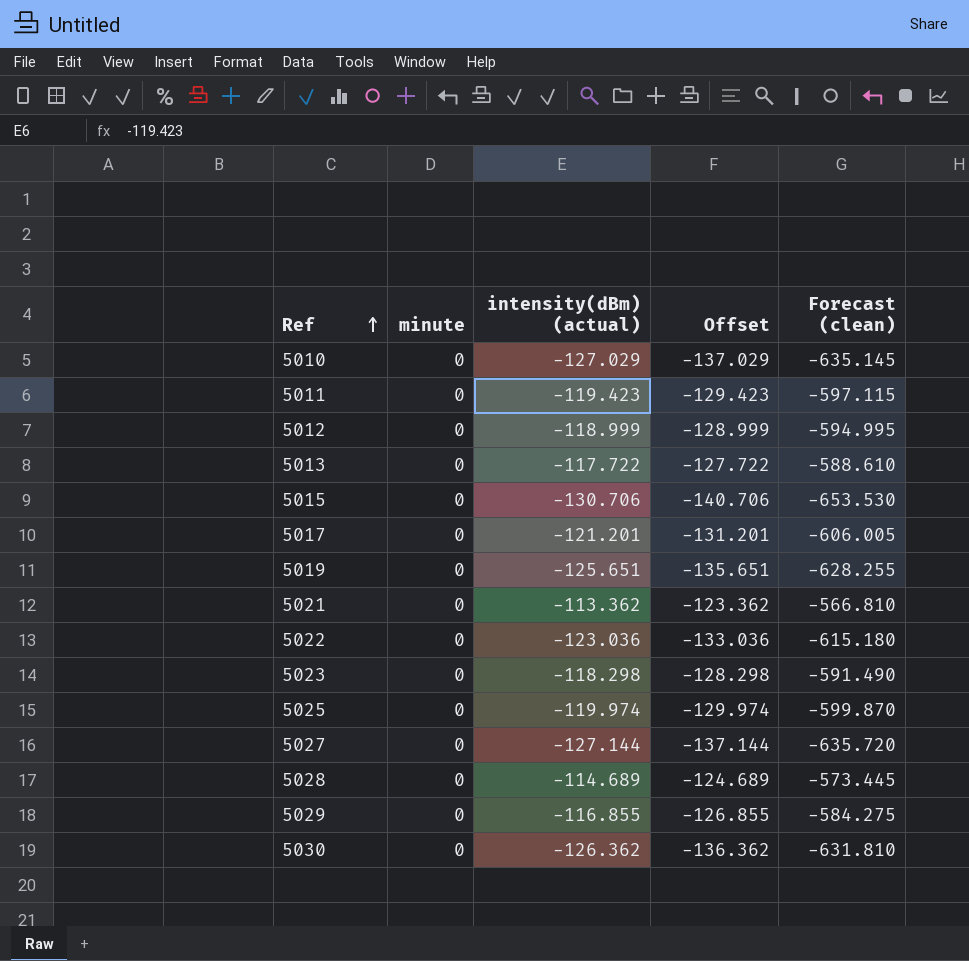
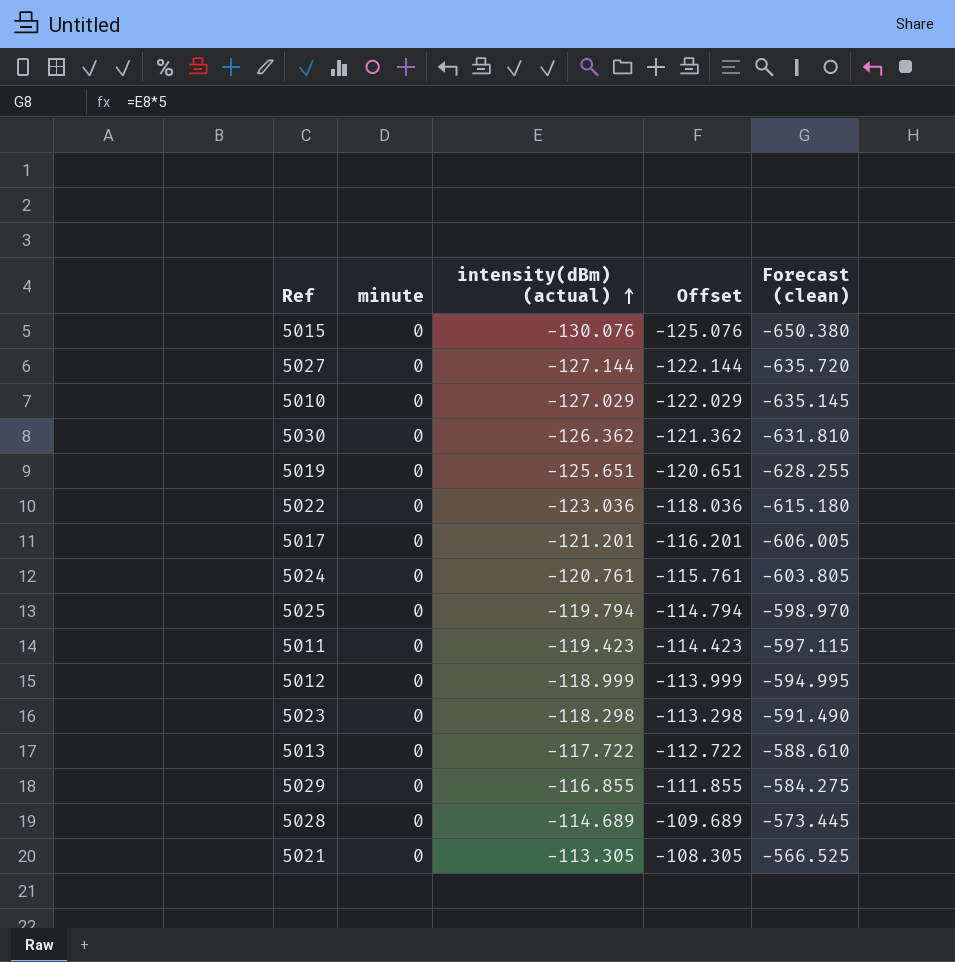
row order: Ref ascending -> intensity(dBm) (actual) ascending
column Offset | formula: [intensity(dBm) (actual)] - 10 -> [intensity(dBm) (actual)] + 5
5015 | intensity(dBm) (actual): -130.706 -> -130.076
5015 | Forecast (clean): -653.530 -> -650.380
row 5024: none -> 0 | -120.761 | -115.761 | -603.805
5025 | intensity(dBm) (actual): -119.974 -> -119.794
5025 | Forecast (clean): -599.870 -> -598.970
5021 | intensity(dBm) (actual): -113.362 -> -113.305
5021 | Forecast (clean): -566.810 -> -566.525

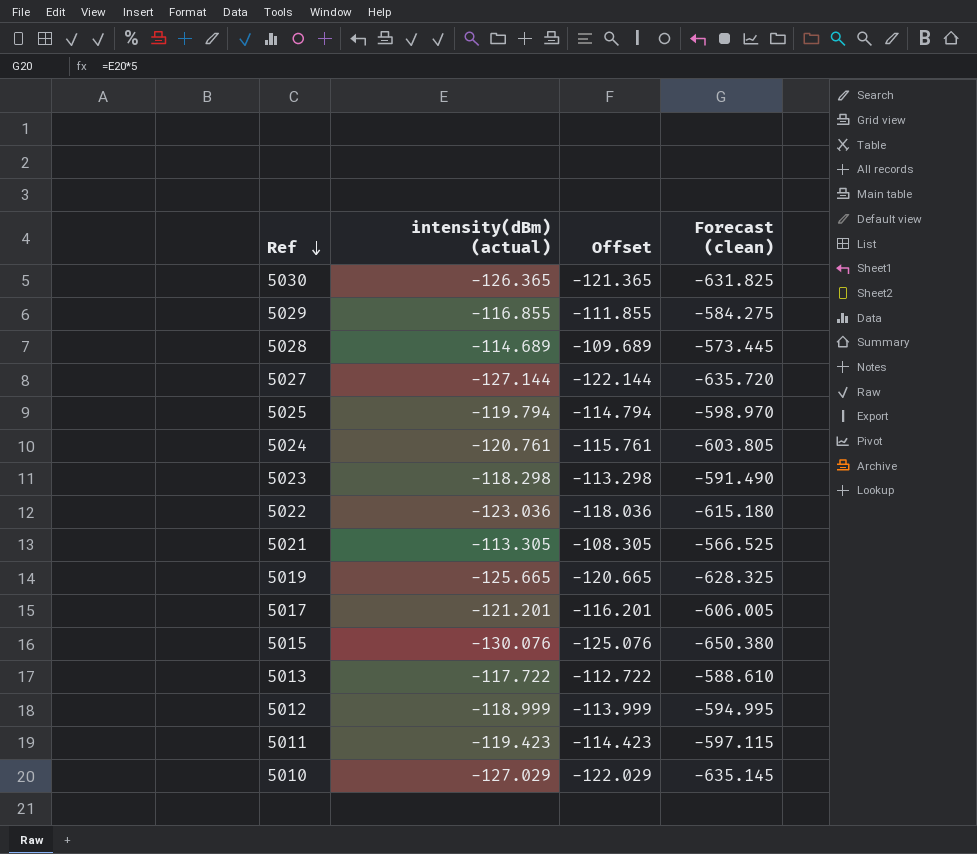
row order: intensity(dBm) (actual) ascending -> Ref descending
column minute | position: 2 -> none
5030 | intensity(dBm) (actual): -126.362 -> -126.365
5030 | Offset: -121.362 -> -121.365
5030 | Forecast (clean): -631.810 -> -631.825
5019 | intensity(dBm) (actual): -125.651 -> -125.665
5019 | Offset: -120.651 -> -120.665
5019 | Forecast (clean): -628.255 -> -628.325

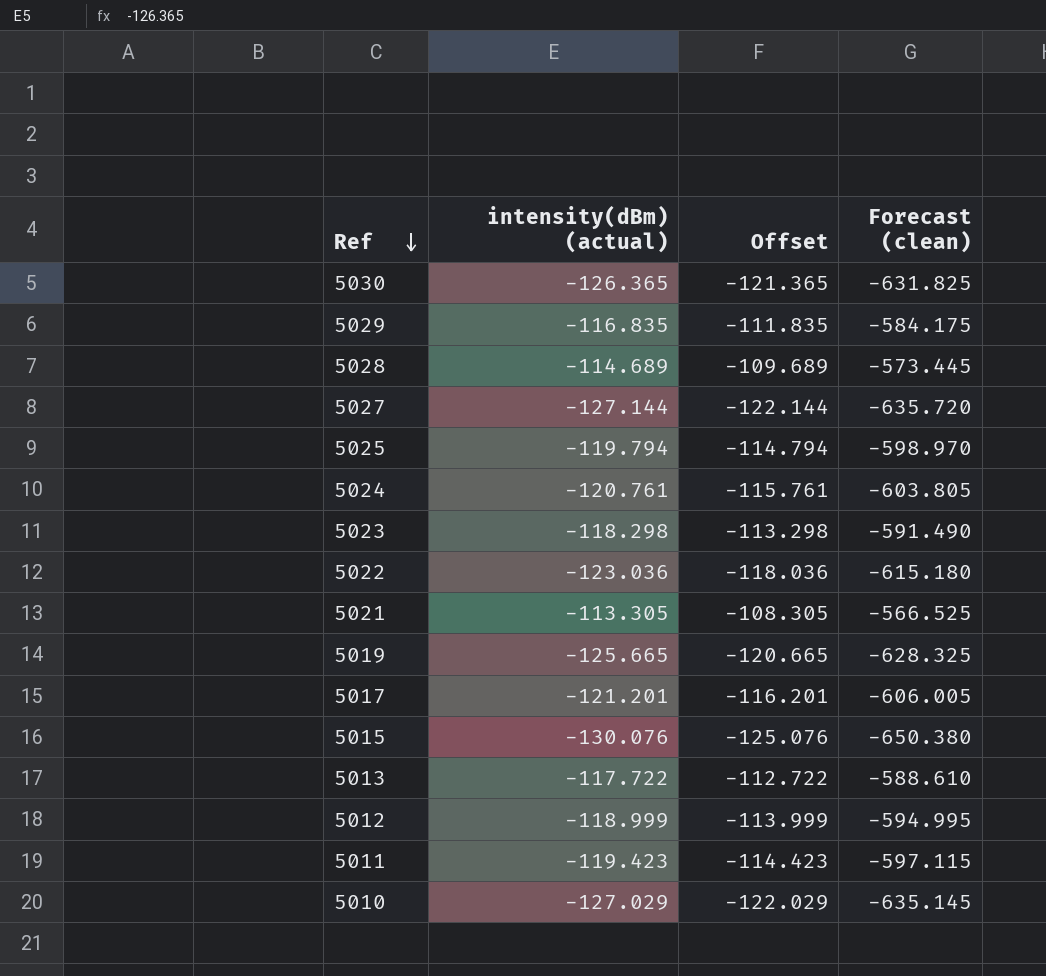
5029 | intensity(dBm) (actual): -116.855 -> -116.835
5029 | Offset: -111.855 -> -111.835
5029 | Forecast (clean): -584.275 -> -584.175

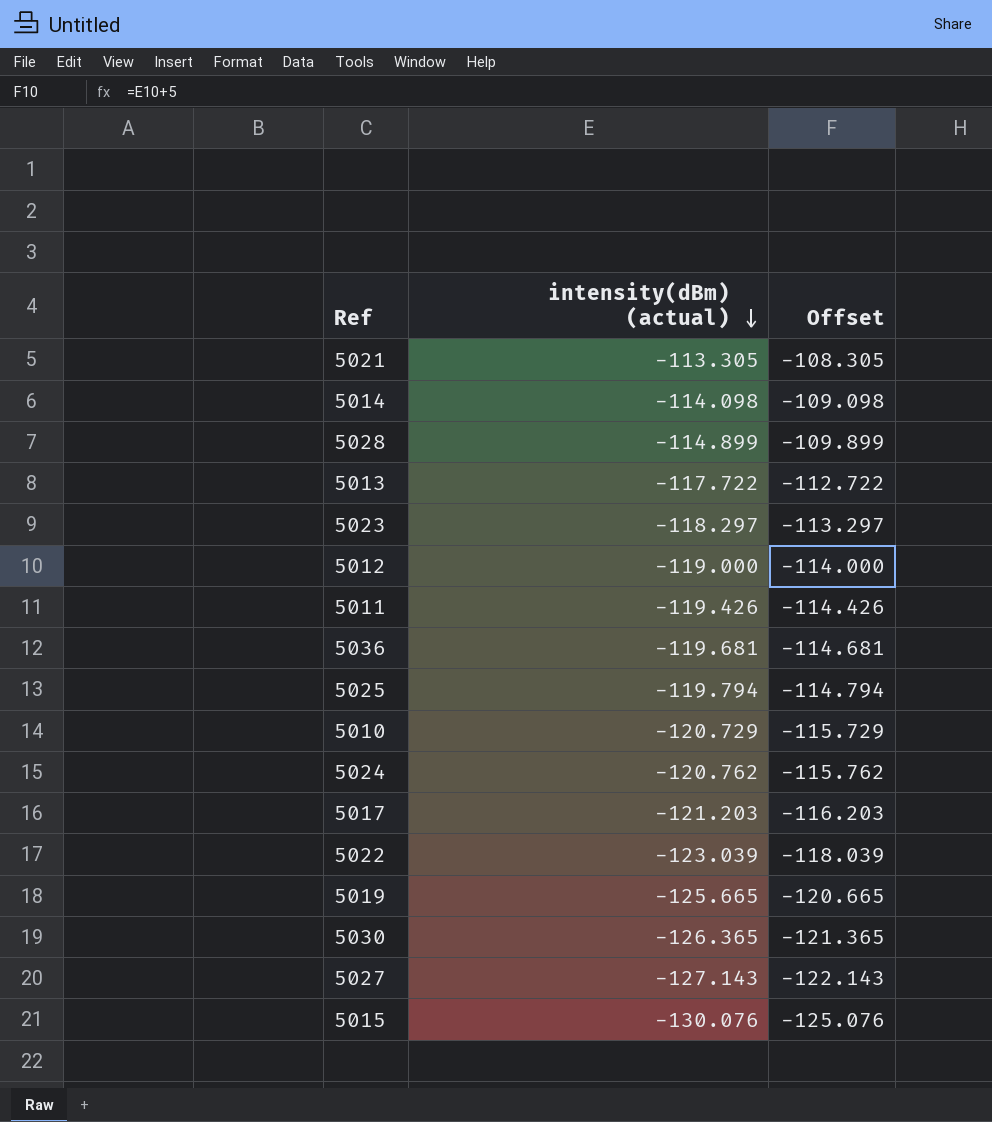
row order: Ref descending -> intensity(dBm) (actual) descending
column Forecast (clean) | formula: [intensity(dBm) (actual)] * 5 -> none
row 5029: -116.835 | -111.835 | -584.175 -> none
row 5014: none -> -114.098 | -109.098
5028 | intensity(dBm) (actual): -114.689 -> -114.899
5028 | Offset: -109.689 -> -109.899
5023 | intensity(dBm) (actual): -118.298 -> -118.297
5023 | Offset: -113.298 -> -113.297
5012 | intensity(dBm) (actual): -118.999 -> -119.000
5012 | Offset: -113.999 -> -114.000
5011 | intensity(dBm) (actual): -119.423 -> -119.426
5011 | Offset: -114.423 -> -114.426
row 5036: none -> -119.681 | -114.681
5010 | intensity(dBm) (actual): -127.029 -> -120.729
5010 | Offset: -122.029 -> -115.729
5024 | intensity(dBm) (actual): -120.761 -> -120.762
5024 | Offset: -115.761 -> -115.762
5017 | intensity(dBm) (actual): -121.201 -> -121.203
5017 | Offset: -116.201 -> -116.203
5022 | intensity(dBm) (actual): -123.036 -> -123.039
5022 | Offset: -118.036 -> -118.039
5027 | intensity(dBm) (actual): -127.144 -> -127.143
5027 | Offset: -122.144 -> -122.143

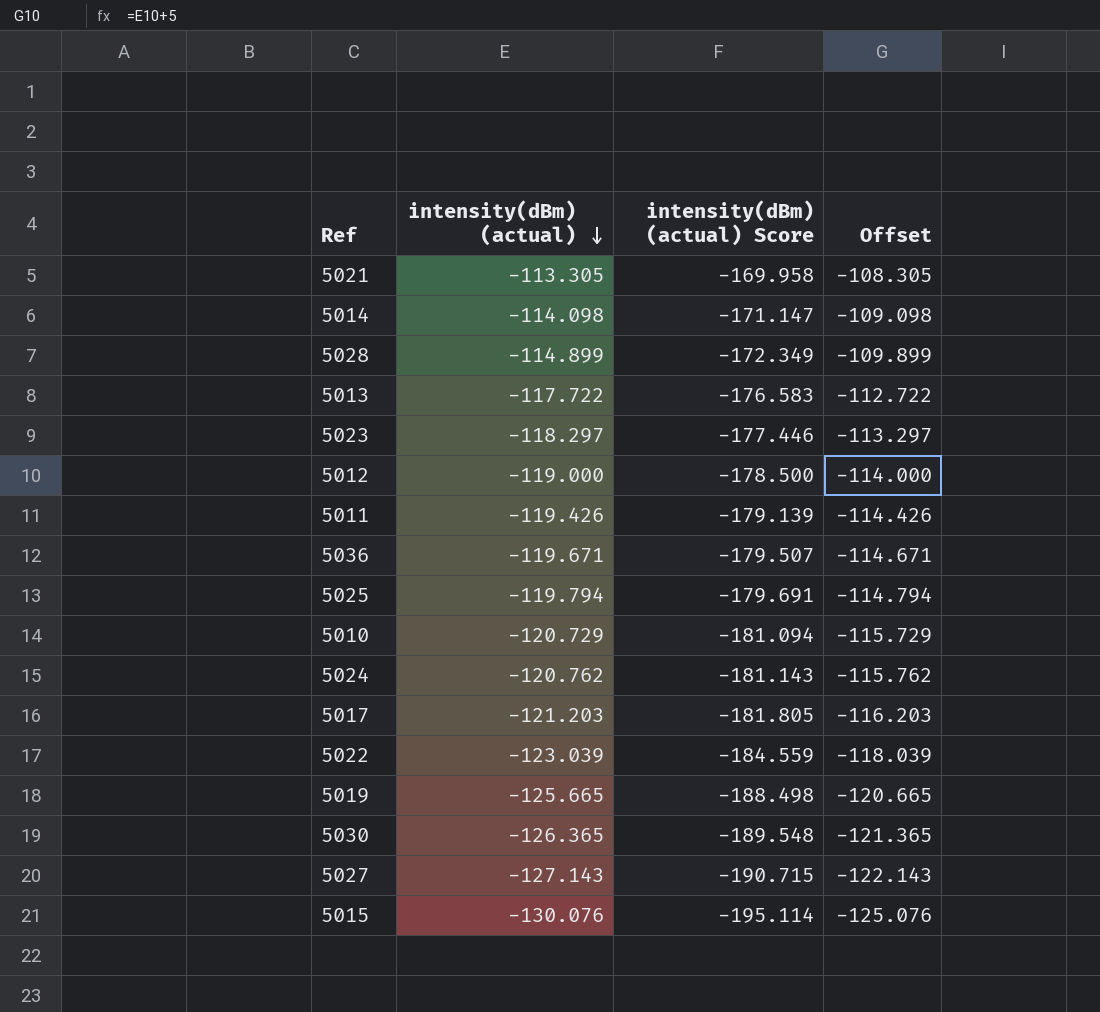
column intensity(dBm) (actual) Score | formula: none -> [intensity(dBm) (actual)] * 1.5
5036 | intensity(dBm) (actual): -119.681 -> -119.671
5036 | Offset: -114.681 -> -114.671

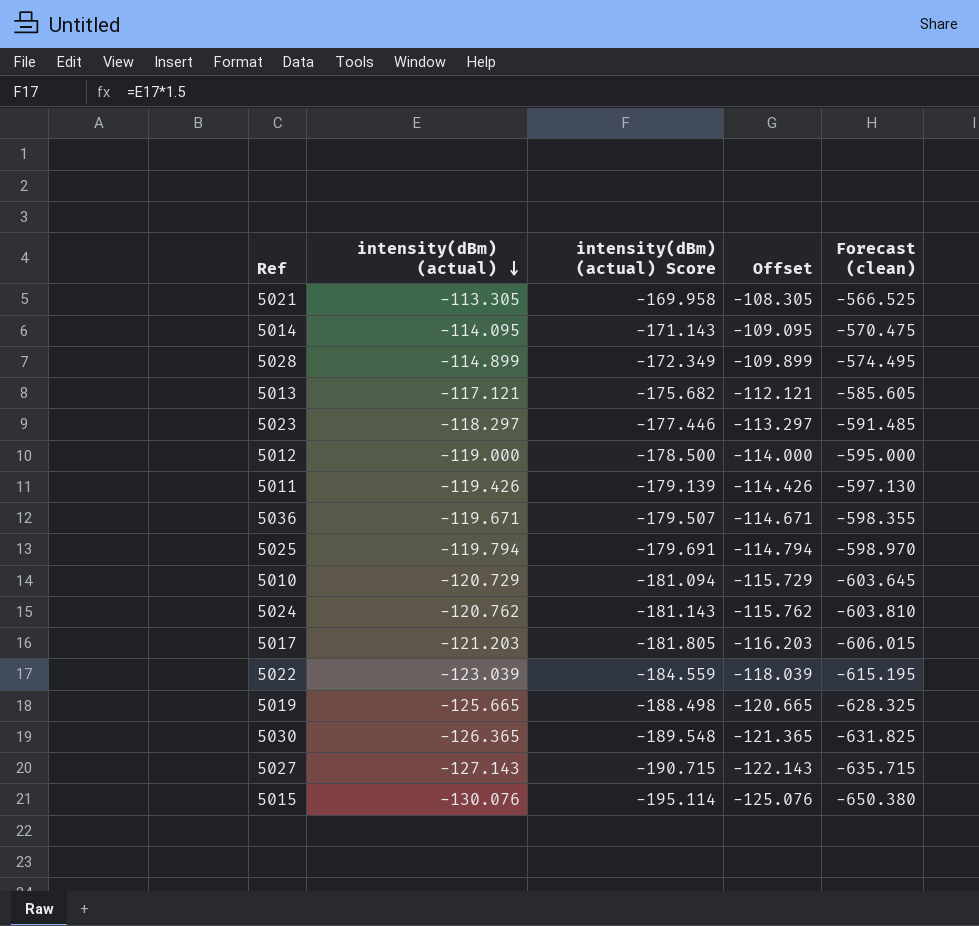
column Forecast (clean) | formula: none -> [intensity(dBm) (actual)] * 5
5014 | intensity(dBm) (actual): -114.098 -> -114.095
5014 | intensity(dBm) (actual) Score: -171.147 -> -171.143
5014 | Offset: -109.098 -> -109.095
5013 | intensity(dBm) (actual): -117.722 -> -117.121
5013 | intensity(dBm) (actual) Score: -176.583 -> -175.682
5013 | Offset: -112.722 -> -112.121

